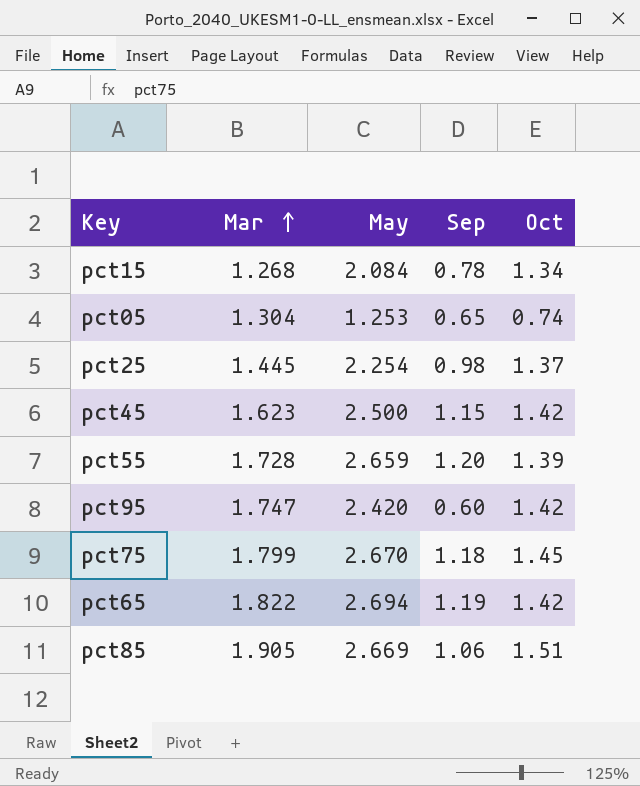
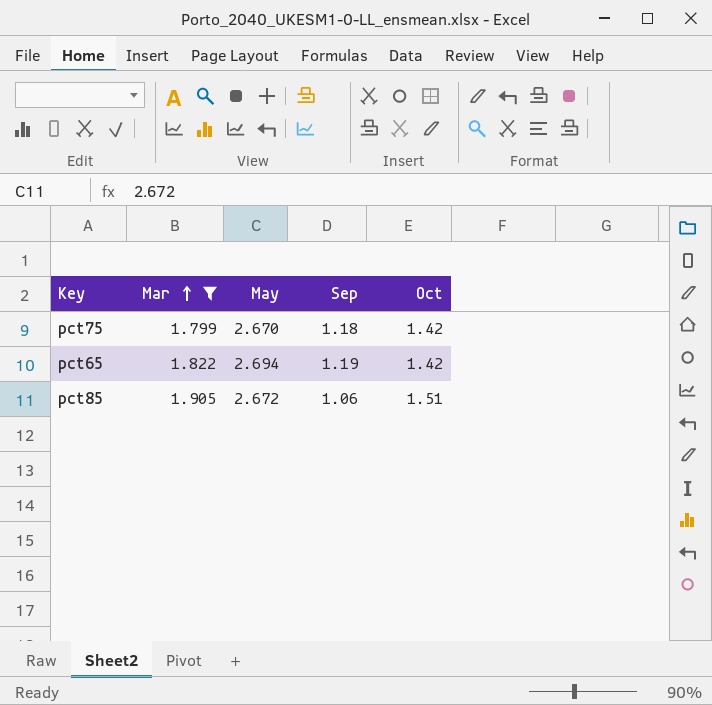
filter: none -> Mar >= 1.799
pct75 | Oct: 1.45 -> 1.42
pct85 | May: 2.669 -> 2.672

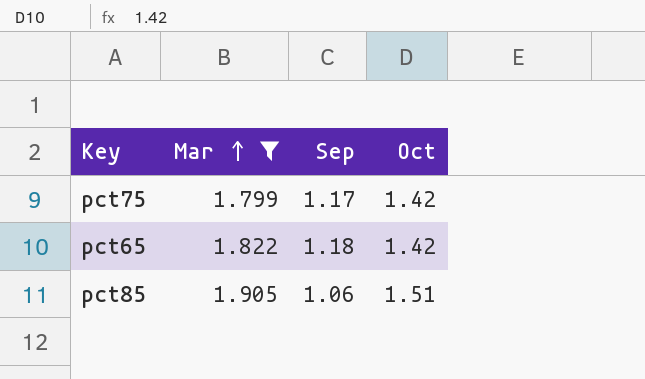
column May | position: 3 -> none
pct75 | Sep: 1.18 -> 1.17
pct65 | Sep: 1.19 -> 1.18

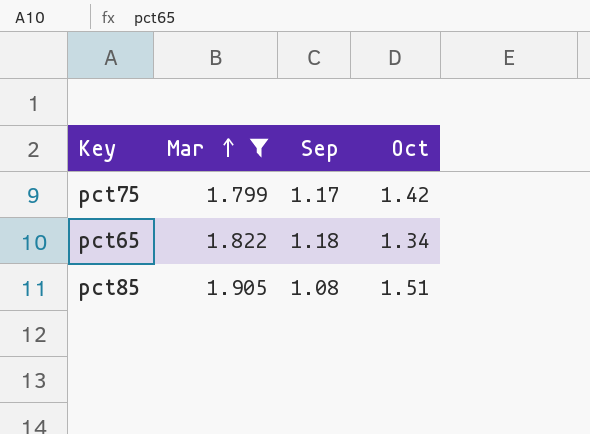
pct65 | Oct: 1.42 -> 1.34
pct85 | Sep: 1.06 -> 1.08

